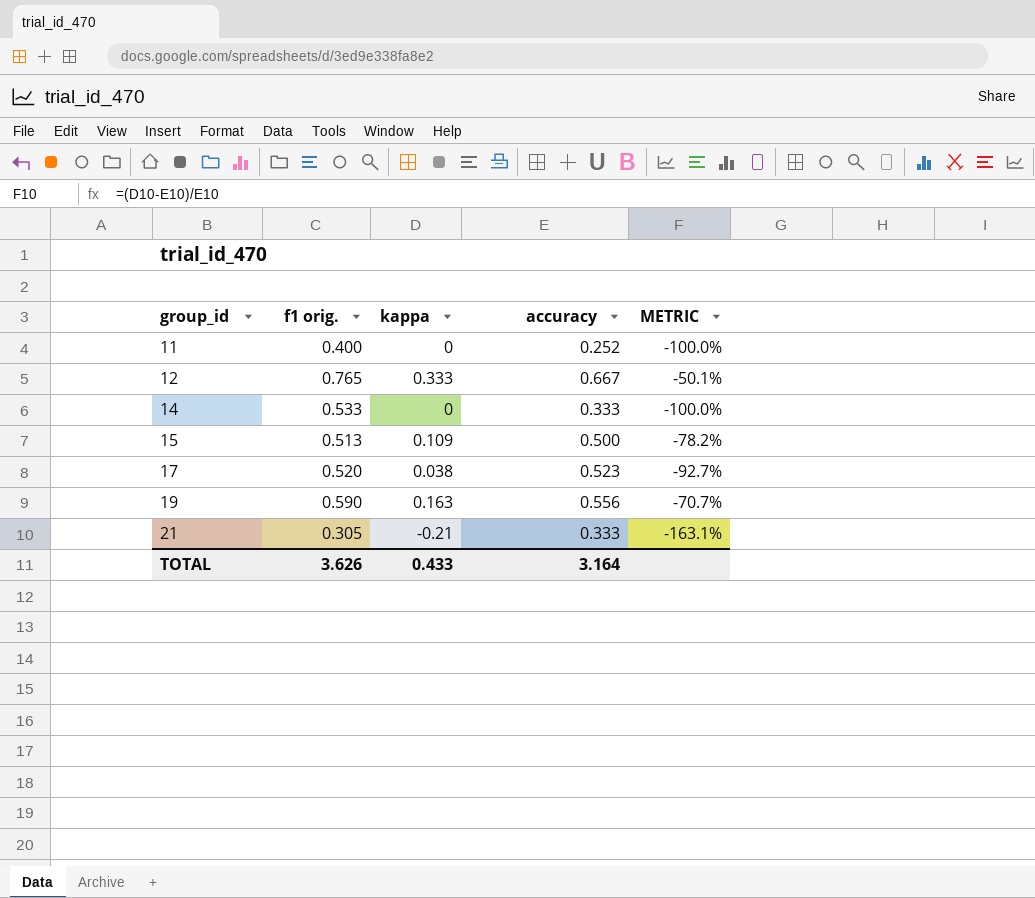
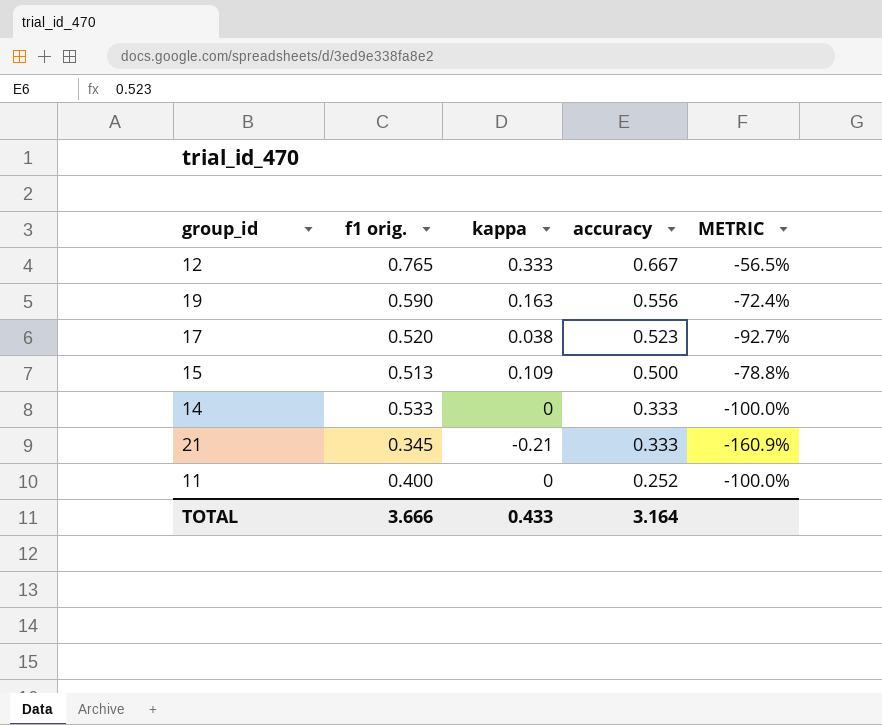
row order: group_id ascending -> accuracy descending
column METRIC | formula: ([kappa] - [accuracy]) / [accuracy] -> ([kappa] - [f1 orig.]) / [f1 orig.]
21 | f1 orig.: 0.305 -> 0.345
TOTAL | f1 orig.: 3.626 -> 3.666

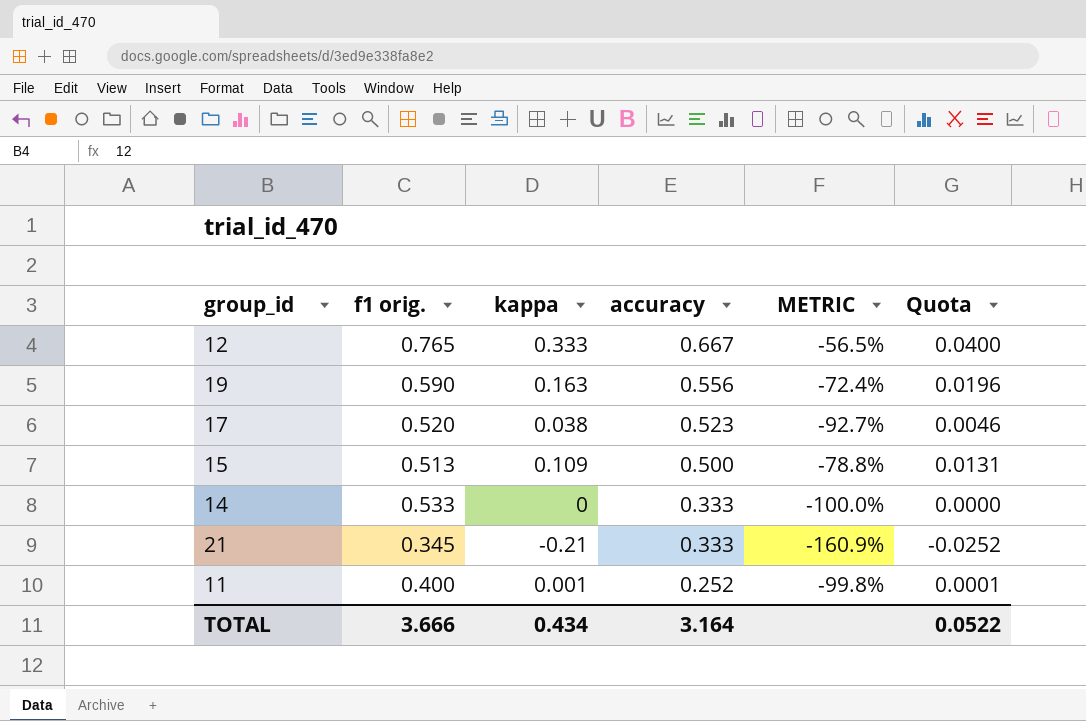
column Quota | formula: none -> [kappa] * 0.12
11 | kappa: 0 -> 0.001
11 | METRIC: -100.0% -> -99.8%
TOTAL | kappa: 0.433 -> 0.434

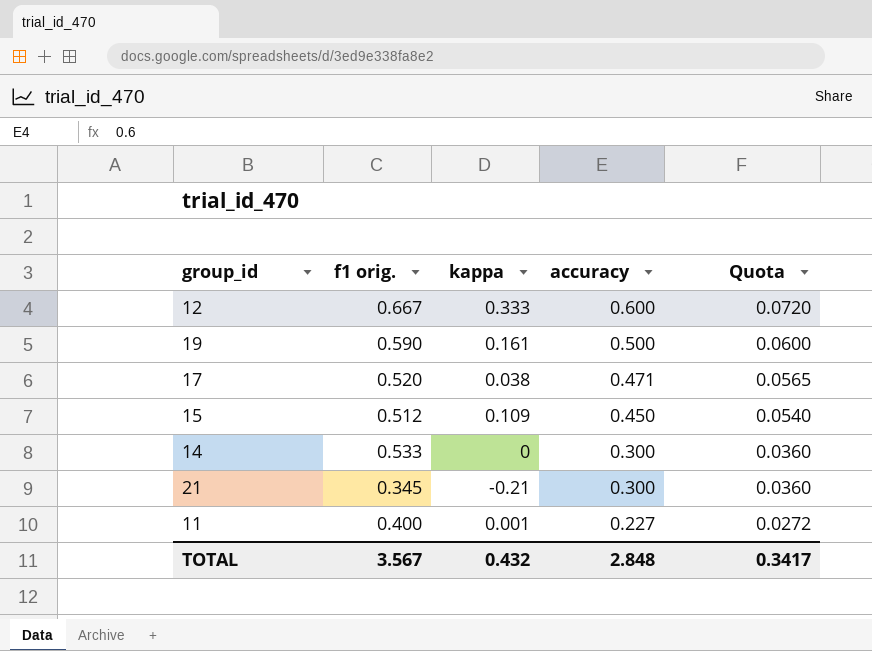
column METRIC | formula: ([kappa] - [f1 orig.]) / [f1 orig.] -> none
column Quota | formula: [kappa] * 0.12 -> [accuracy] * 0.12
12 | f1 orig.: 0.765 -> 0.667
12 | accuracy: 0.667 -> 0.600
19 | kappa: 0.163 -> 0.161
19 | accuracy: 0.556 -> 0.500
17 | accuracy: 0.523 -> 0.471
15 | f1 orig.: 0.513 -> 0.512
15 | accuracy: 0.500 -> 0.450
14 | accuracy: 0.333 -> 0.300
21 | accuracy: 0.333 -> 0.300
11 | accuracy: 0.252 -> 0.227
TOTAL | f1 orig.: 3.666 -> 3.567
TOTAL | kappa: 0.434 -> 0.432
TOTAL | accuracy: 3.164 -> 2.848
TOTAL | Quota: 0.0522 -> 0.3417

